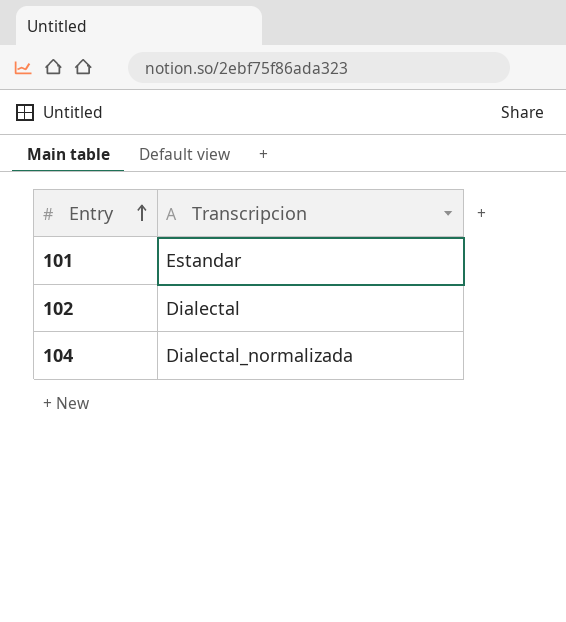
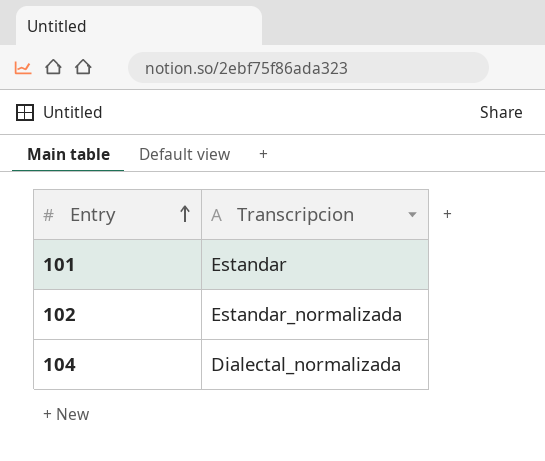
102 | Transcripcion: Dialectal -> Estandar_normalizada

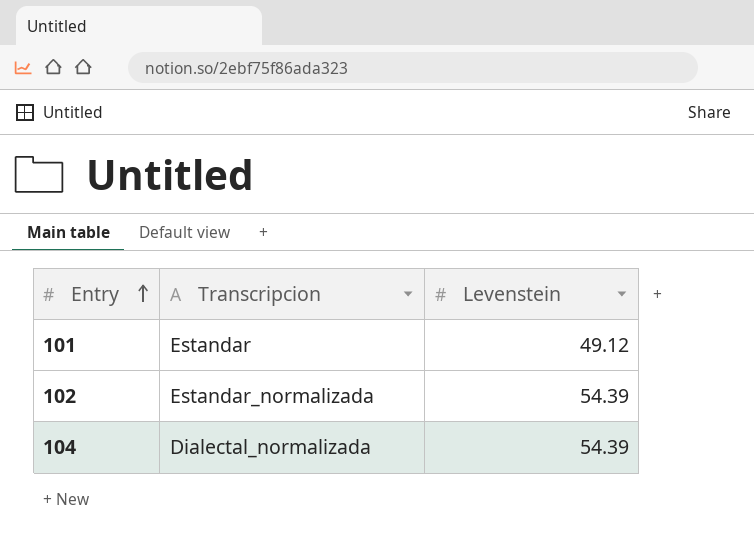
column Levenstein | position: none -> 3

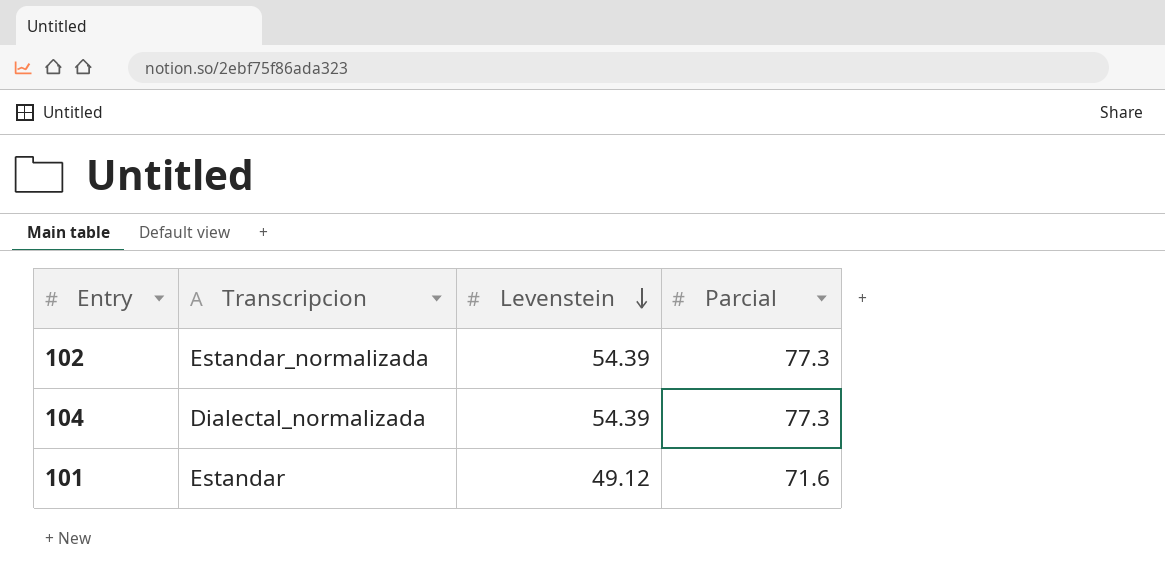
row order: Entry ascending -> Levenstein descending
column Parcial | position: none -> 4

